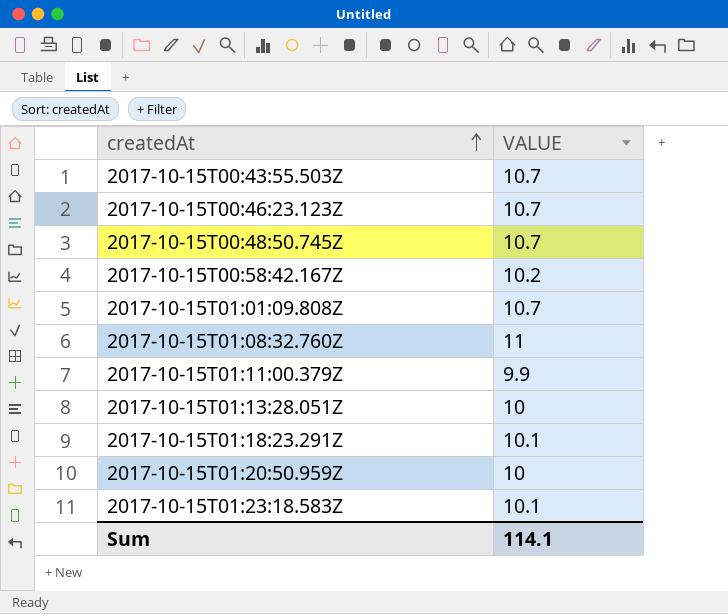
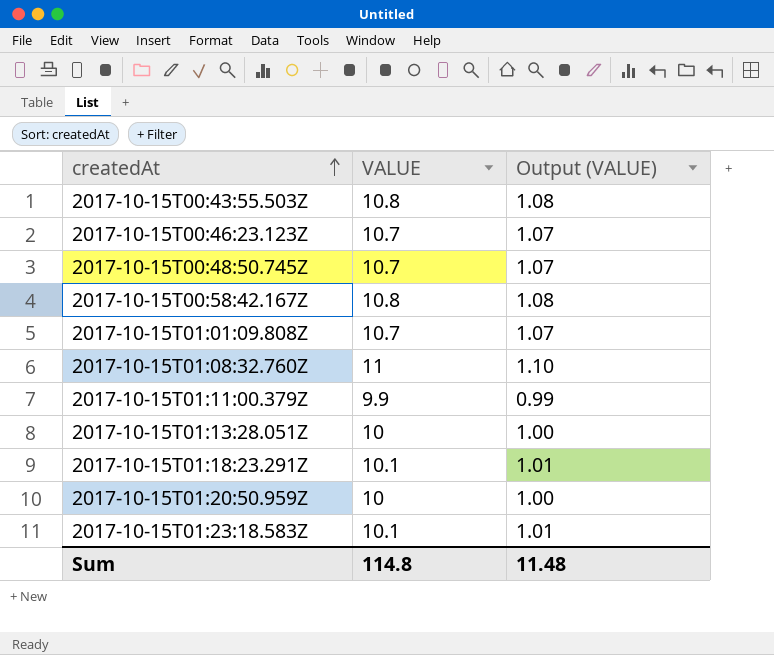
column Output (VALUE) | formula: none -> [VALUE] * 0.1
2017-10-15T00:43:55.503Z | VALUE: 10.7 -> 10.8
2017-10-15T00:58:42.167Z | VALUE: 10.2 -> 10.8
Sum | VALUE: 114.1 -> 114.8

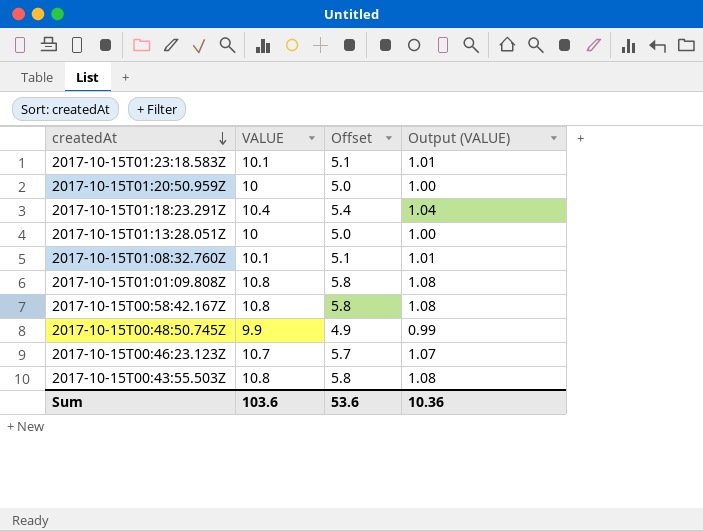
row order: createdAt ascending -> createdAt descending
column Offset | formula: none -> [VALUE] - 5
row 2017-10-15T01:11:00.379Z: 9.9 | 0.99 -> none
2017-10-15T01:18:23.291Z | VALUE: 10.1 -> 10.4
2017-10-15T01:18:23.291Z | Output (VALUE): 1.01 -> 1.04
2017-10-15T01:08:32.760Z | VALUE: 11 -> 10.1
2017-10-15T01:08:32.760Z | Output (VALUE): 1.10 -> 1.01
2017-10-15T01:01:09.808Z | VALUE: 10.7 -> 10.8
2017-10-15T01:01:09.808Z | Output (VALUE): 1.07 -> 1.08
2017-10-15T00:48:50.745Z | VALUE: 10.7 -> 9.9
2017-10-15T00:48:50.745Z | Output (VALUE): 1.07 -> 0.99
Sum | VALUE: 114.8 -> 103.6
Sum | Output (VALUE): 11.48 -> 10.36

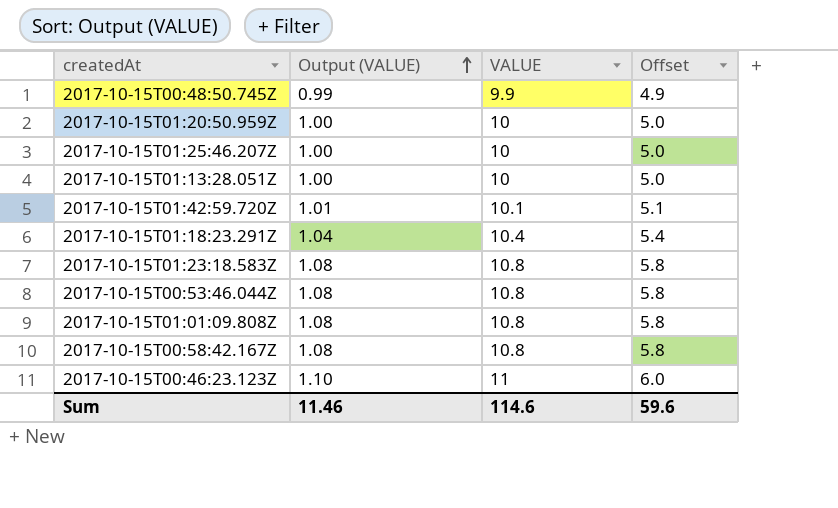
row order: createdAt descending -> Output (VALUE) ascending
column Output (VALUE) | position: 4 -> 2
row 2017-10-15T01:08:32.760Z: 10.1 | 5.1 | 1.01 -> none
row 2017-10-15T00:43:55.503Z: 10.8 | 5.8 | 1.08 -> none
row 2017-10-15T01:25:46.207Z: none -> 1.00 | 10 | 5.0
row 2017-10-15T01:42:59.720Z: none -> 1.01 | 10.1 | 5.1
2017-10-15T01:23:18.583Z | Output (VALUE): 1.01 -> 1.08
2017-10-15T01:23:18.583Z | VALUE: 10.1 -> 10.8
2017-10-15T01:23:18.583Z | Offset: 5.1 -> 5.8
row 2017-10-15T00:53:46.044Z: none -> 1.08 | 10.8 | 5.8
2017-10-15T00:46:23.123Z | Output (VALUE): 1.07 -> 1.10
2017-10-15T00:46:23.123Z | VALUE: 10.7 -> 11
2017-10-15T00:46:23.123Z | Offset: 5.7 -> 6.0
Sum | Output (VALUE): 10.36 -> 11.46
Sum | VALUE: 103.6 -> 114.6
Sum | Offset: 53.6 -> 59.6

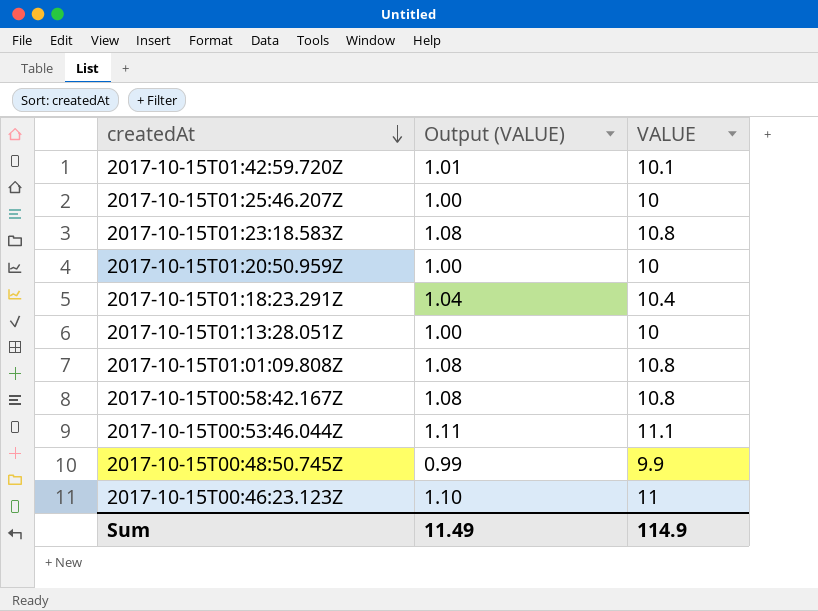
row order: Output (VALUE) ascending -> createdAt descending
column Offset | formula: [VALUE] - 5 -> none
2017-10-15T00:53:46.044Z | Output (VALUE): 1.08 -> 1.11
2017-10-15T00:53:46.044Z | VALUE: 10.8 -> 11.1
Sum | Output (VALUE): 11.46 -> 11.49
Sum | VALUE: 114.6 -> 114.9

